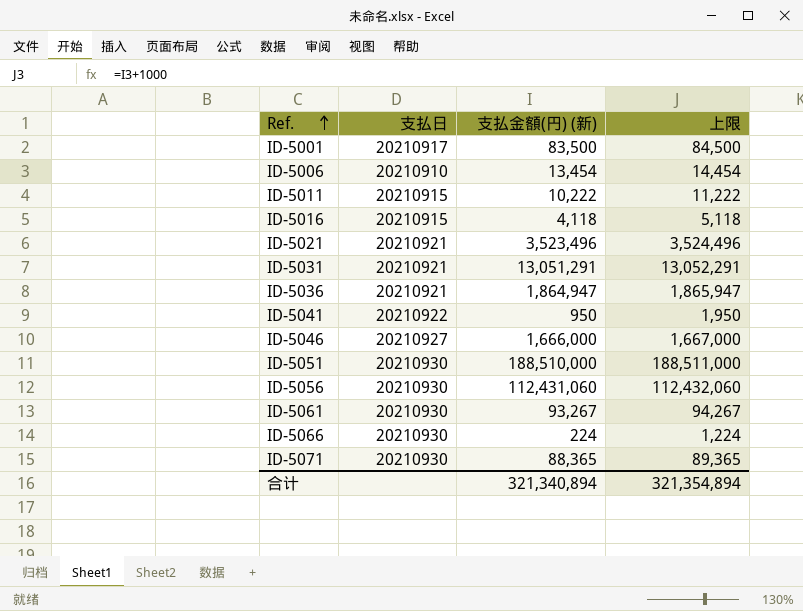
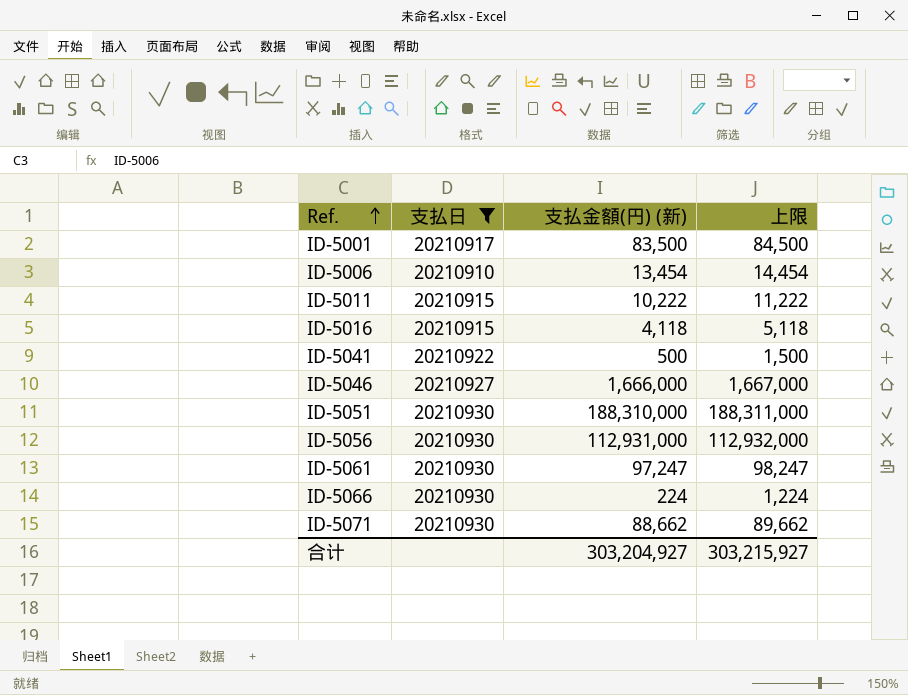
filter: none -> 支払日 != 20210921
ID-5041 | 支払金額(円) (新): 950 -> 500
ID-5041 | 上限: 1,950 -> 1,500
ID-5051 | 支払金額(円) (新): 188,510,000 -> 188,310,000
ID-5051 | 上限: 188,511,000 -> 188,311,000
ID-5056 | 支払金額(円) (新): 112,431,060 -> 112,931,000
ID-5056 | 上限: 112,432,060 -> 112,932,000
ID-5061 | 支払金額(円) (新): 93,267 -> 97,247
ID-5061 | 上限: 94,267 -> 98,247
ID-5071 | 支払金額(円) (新): 88,365 -> 88,662
ID-5071 | 上限: 89,365 -> 89,662
合计 | 支払金額(円) (新): 321,340,894 -> 303,204,927
合计 | 上限: 321,354,894 -> 303,215,927

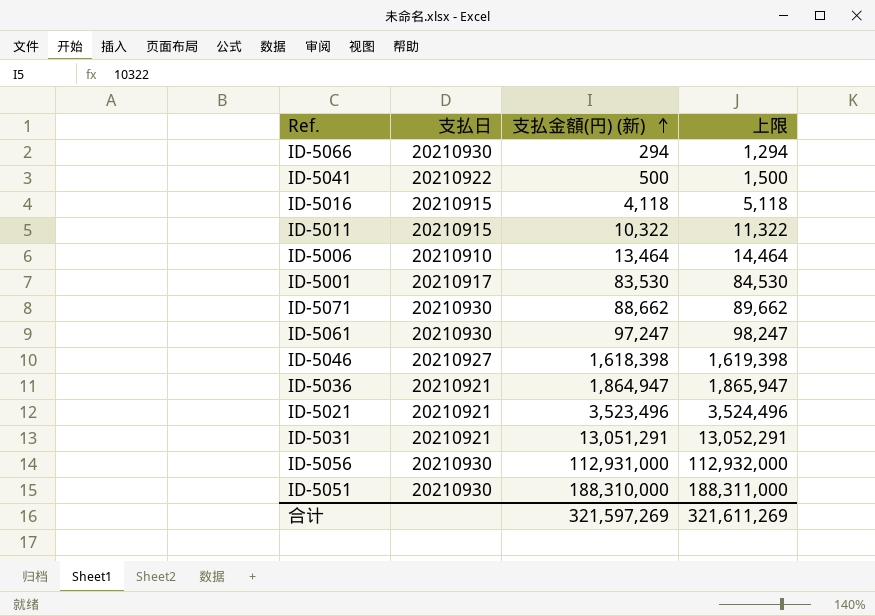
filter: 支払日 != 20210921 -> none
row order: Ref. ascending -> 支払金額(円) (新) ascending
ID-5066 | 支払金額(円) (新): 224 -> 294
ID-5066 | 上限: 1,224 -> 1,294
ID-5011 | 支払金額(円) (新): 10,222 -> 10,322
ID-5011 | 上限: 11,222 -> 11,322
ID-5006 | 支払金額(円) (新): 13,454 -> 13,464
ID-5006 | 上限: 14,454 -> 14,464
ID-5001 | 支払金額(円) (新): 83,500 -> 83,530
ID-5001 | 上限: 84,500 -> 84,530
ID-5046 | 支払金額(円) (新): 1,666,000 -> 1,618,398
ID-5046 | 上限: 1,667,000 -> 1,619,398
合计 | 支払金額(円) (新): 303,204,927 -> 321,597,269
合计 | 上限: 303,215,927 -> 321,611,269

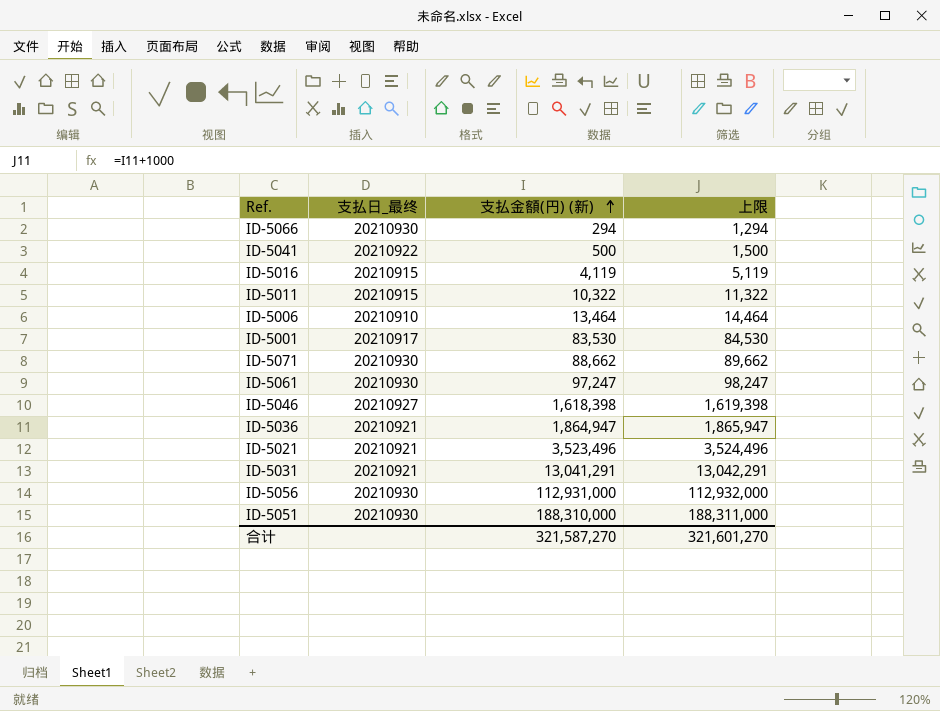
column name: 支払日 -> 支払日_最终
ID-5016 | 支払金額(円) (新): 4,118 -> 4,119
ID-5016 | 上限: 5,118 -> 5,119
ID-5031 | 支払金額(円) (新): 13,051,291 -> 13,041,291
ID-5031 | 上限: 13,052,291 -> 13,042,291
合计 | 支払金額(円) (新): 321,597,269 -> 321,587,270
合计 | 上限: 321,611,269 -> 321,601,270

